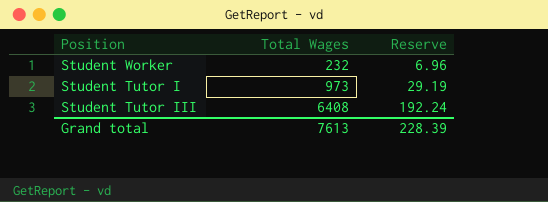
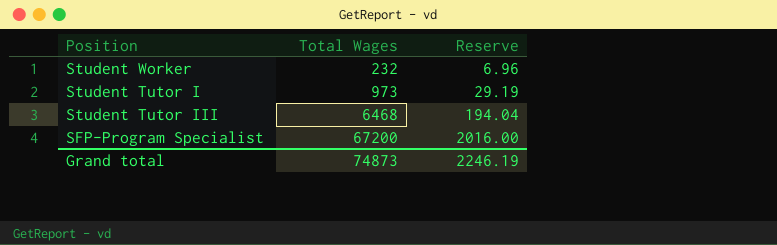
Student Tutor III | Total Wages: 6408 -> 6468
Student Tutor III | Reserve: 192.24 -> 194.04
row SFP-Program Specialist: none -> 67200 | 2016.00
Grand total | Total Wages: 7613 -> 74873
Grand total | Reserve: 228.39 -> 2246.19

